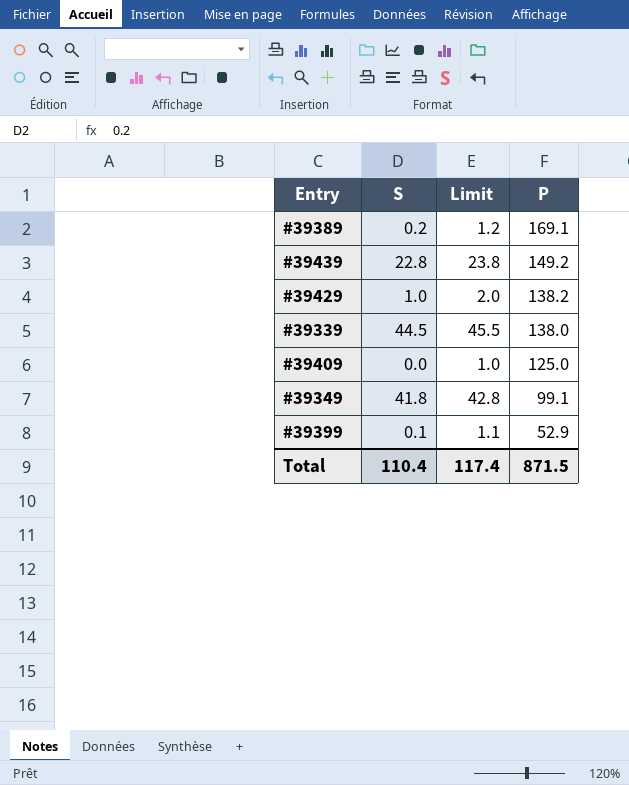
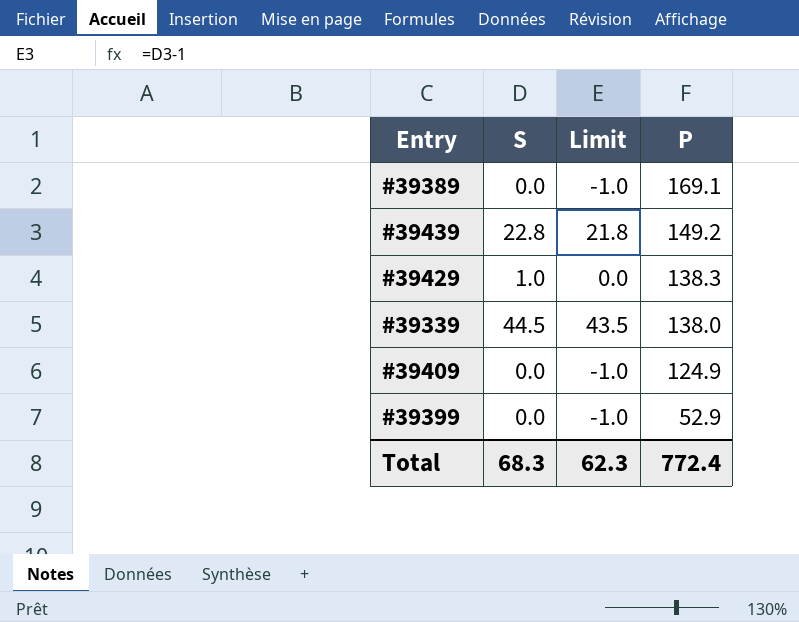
column Limit | formula: [S] + 1 -> [S] - 1
row #39349: 41.8 | 42.8 | 99.1 -> none
#39389 | S: 0.2 -> 0.0
#39429 | P: 138.2 -> 138.3
#39409 | P: 125.0 -> 124.9
#39399 | S: 0.1 -> 0.0
Total | S: 110.4 -> 68.3
Total | Limit: 117.4 -> 62.3
Total | P: 871.5 -> 772.4

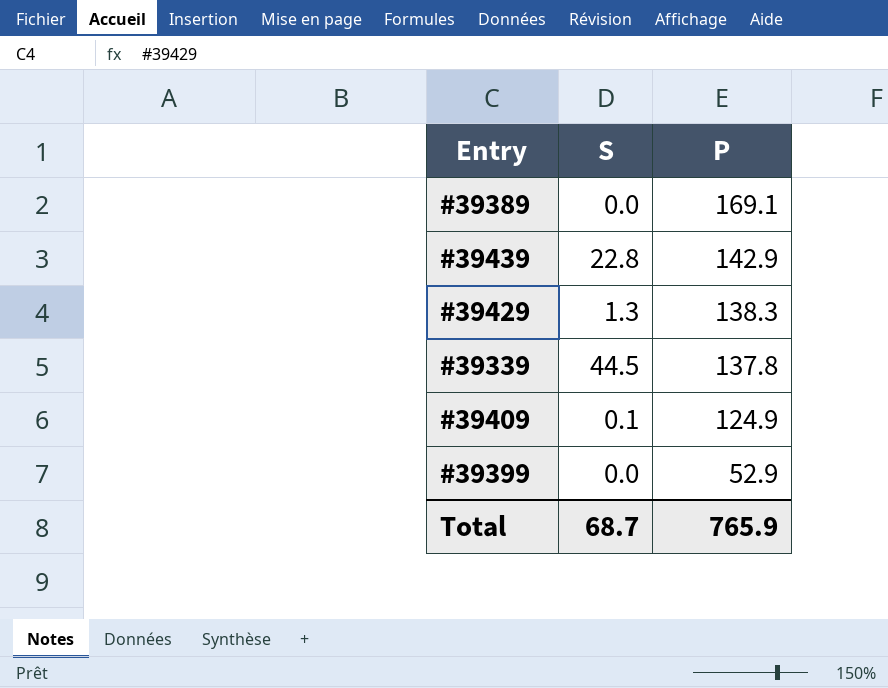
column Limit | formula: [S] - 1 -> none
#39439 | P: 149.2 -> 142.9
#39429 | S: 1.0 -> 1.3
#39339 | P: 138.0 -> 137.8
#39409 | S: 0.0 -> 0.1
Total | S: 68.3 -> 68.7
Total | P: 772.4 -> 765.9

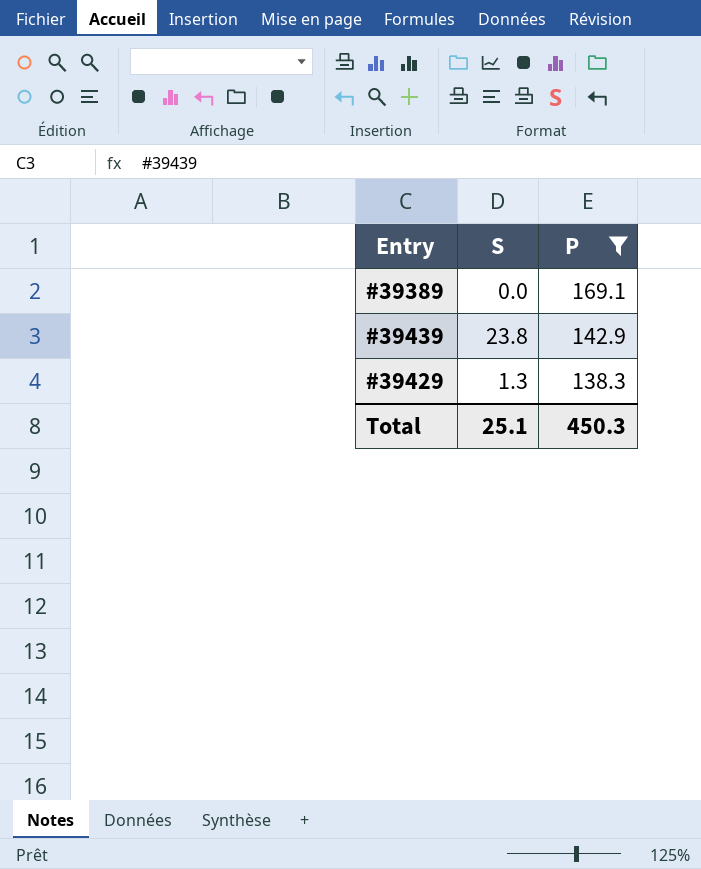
filter: none -> P >= 138.3
#39439 | S: 22.8 -> 23.8
Total | S: 68.7 -> 25.1
Total | P: 765.9 -> 450.3

